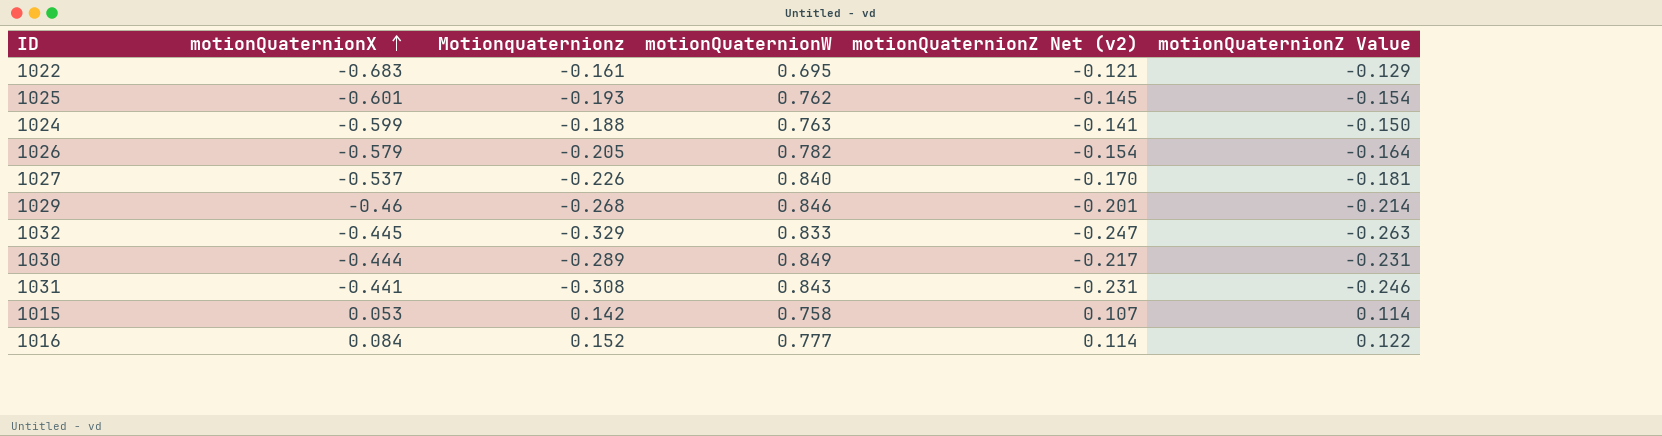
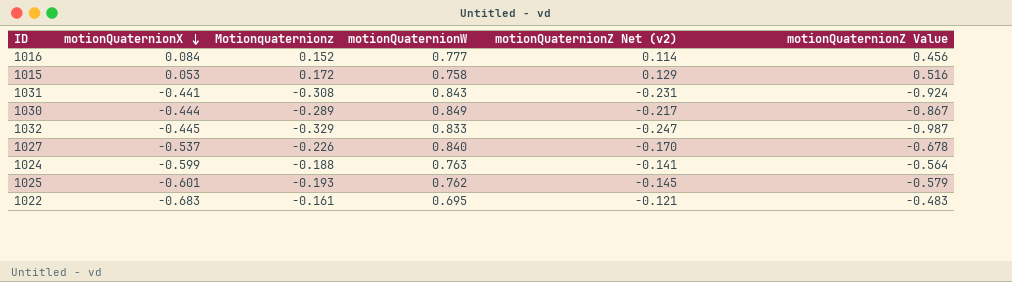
row order: motionQuaternionX ascending -> motionQuaternionX descending
column motionQuaternionZ Value | formula: [Motionquaternionz] * 0.8 -> [Motionquaternionz] * 3
row 1026: -0.579 | -0.205 | 0.782 | -0.154 | -0.164 -> none
row 1029: -0.46 | -0.268 | 0.846 | -0.201 | -0.214 -> none
1015 | Motionquaternionz: 0.142 -> 0.172
1015 | motionQuaternionZ Net (v2): 0.107 -> 0.129

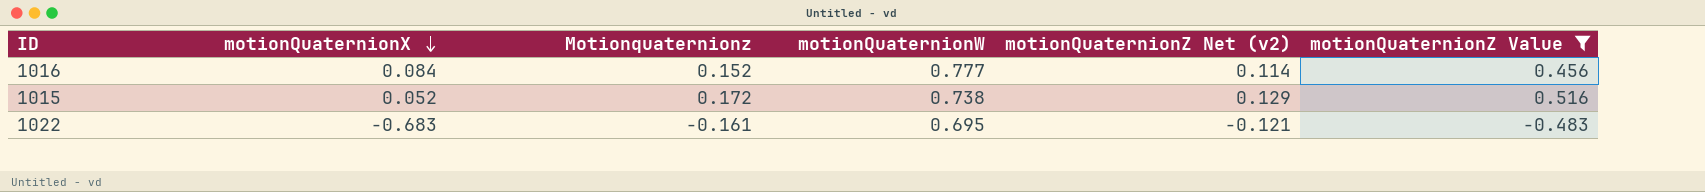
filter: none -> motionQuaternionZ Value >= -0.483
1015 | motionQuaternionX: 0.053 -> 0.052
1015 | motionQuaternionW: 0.758 -> 0.738

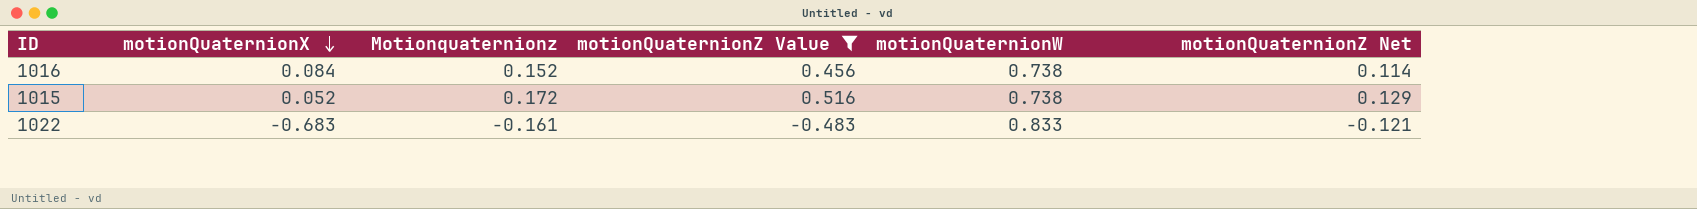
column motionQuaternionZ Value | position: 6 -> 4
column name: motionQuaternionZ Net (v2) -> motionQuaternionZ Net
1016 | motionQuaternionW: 0.777 -> 0.738
1022 | motionQuaternionW: 0.695 -> 0.833

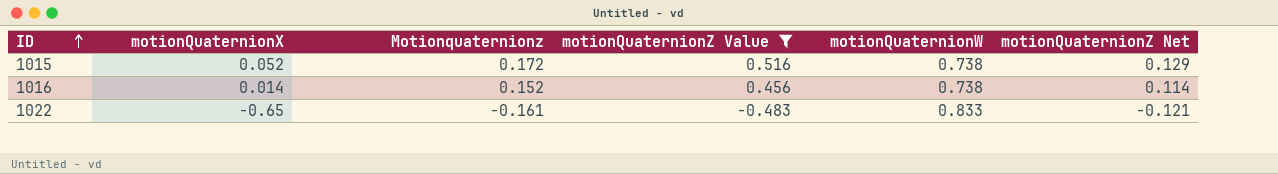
row order: motionQuaternionX descending -> ID ascending
1016 | motionQuaternionX: 0.084 -> 0.014
1022 | motionQuaternionX: -0.683 -> -0.65

